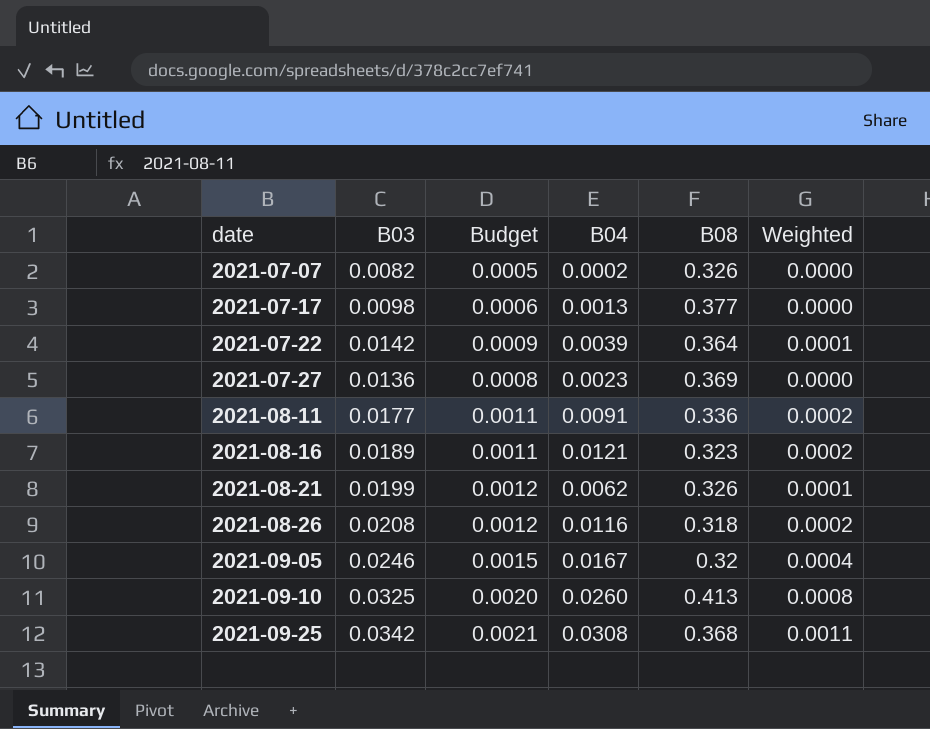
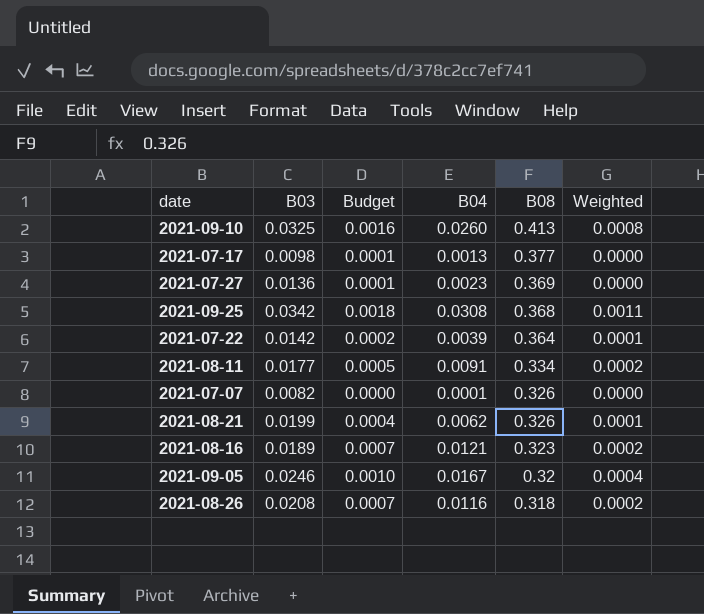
row order: date ascending -> B08 descending
column Budget | formula: [B03] * 0.06 -> [B04] * 0.06
2021-08-11 | B08: 0.336 -> 0.334
2021-07-07 | B04: 0.0002 -> 0.0001

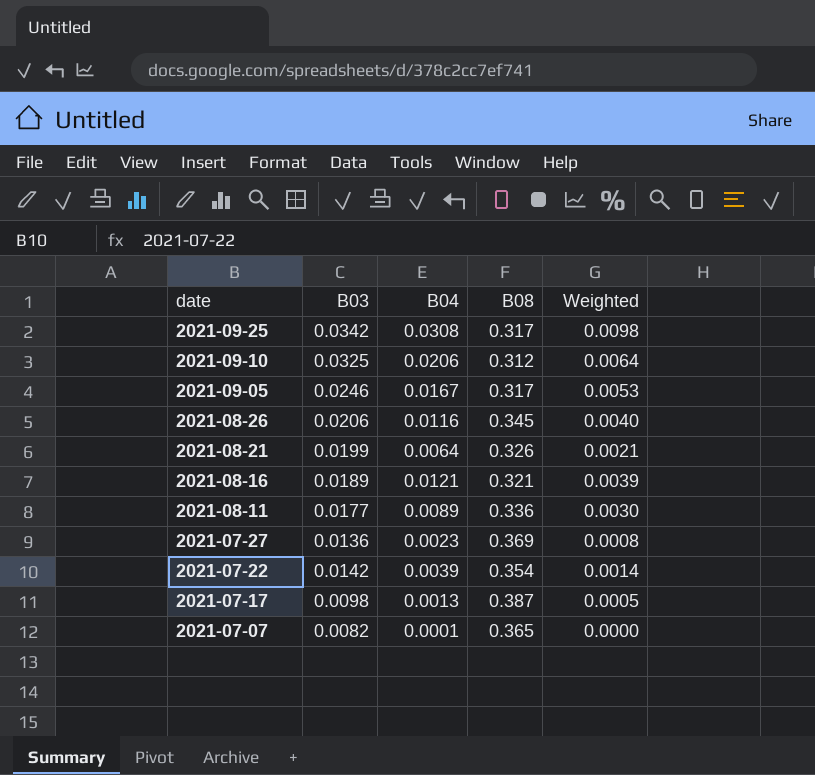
row order: B08 descending -> date descending
column Budget | formula: [B04] * 0.06 -> none
column Weighted | formula: [B03] * [B04] -> [B04] * [B08]
2021-09-25 | B08: 0.368 -> 0.317
2021-09-10 | B04: 0.0260 -> 0.0206
2021-09-10 | B08: 0.413 -> 0.312
2021-09-05 | B08: 0.32 -> 0.317
2021-08-26 | B03: 0.0208 -> 0.0206
2021-08-26 | B08: 0.318 -> 0.345
2021-08-21 | B04: 0.0062 -> 0.0064
2021-08-16 | B08: 0.323 -> 0.321
2021-08-11 | B04: 0.0091 -> 0.0089
2021-08-11 | B08: 0.334 -> 0.336
2021-07-22 | B08: 0.364 -> 0.354
2021-07-17 | B08: 0.377 -> 0.387
2021-07-07 | B08: 0.326 -> 0.365

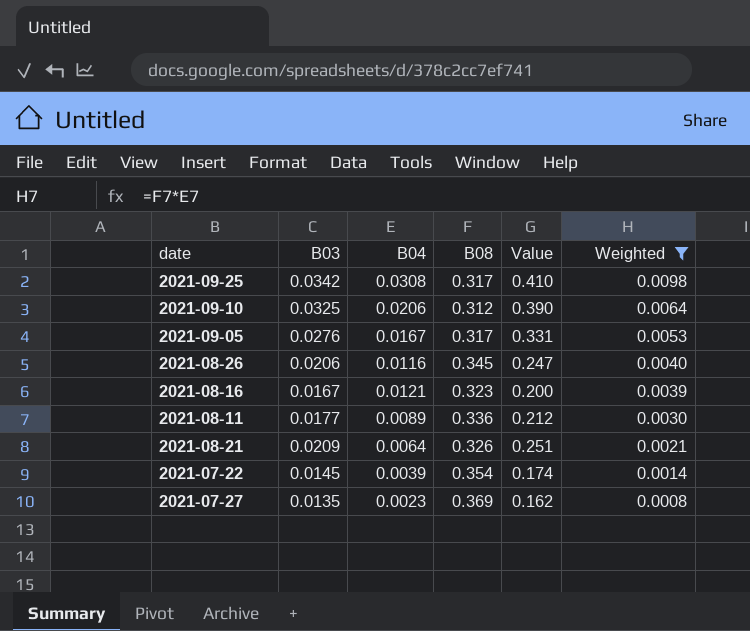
filter: none -> Weighted >= 0.0008
row order: date descending -> Weighted descending
column Value | formula: none -> [B03] * 12
2021-09-05 | B03: 0.0246 -> 0.0276
2021-08-16 | B03: 0.0189 -> 0.0167
2021-08-16 | B08: 0.321 -> 0.323
2021-08-21 | B03: 0.0199 -> 0.0209
2021-07-22 | B03: 0.0142 -> 0.0145
2021-07-27 | B03: 0.0136 -> 0.0135

